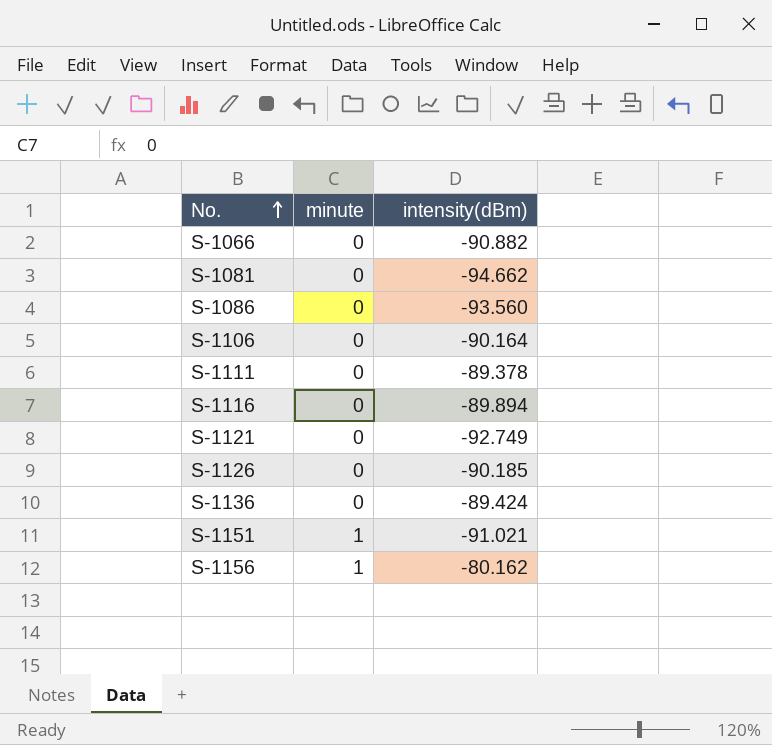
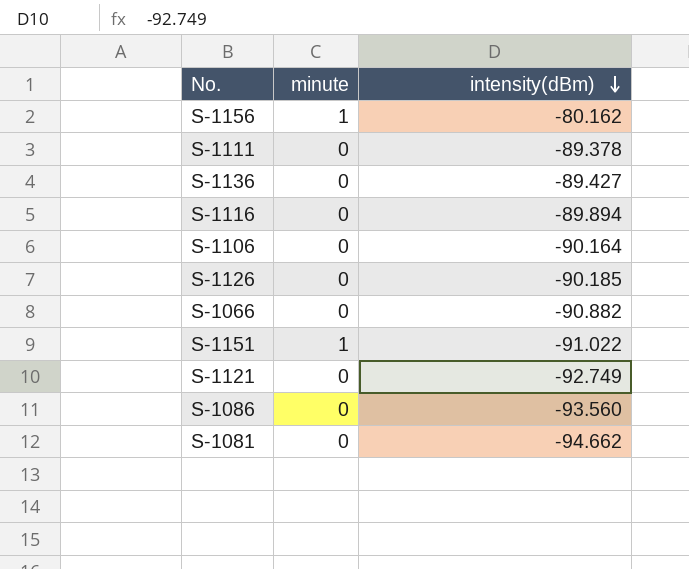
row order: No. ascending -> intensity(dBm) descending
S-1136 | intensity(dBm): -89.424 -> -89.427
S-1151 | intensity(dBm): -91.021 -> -91.022

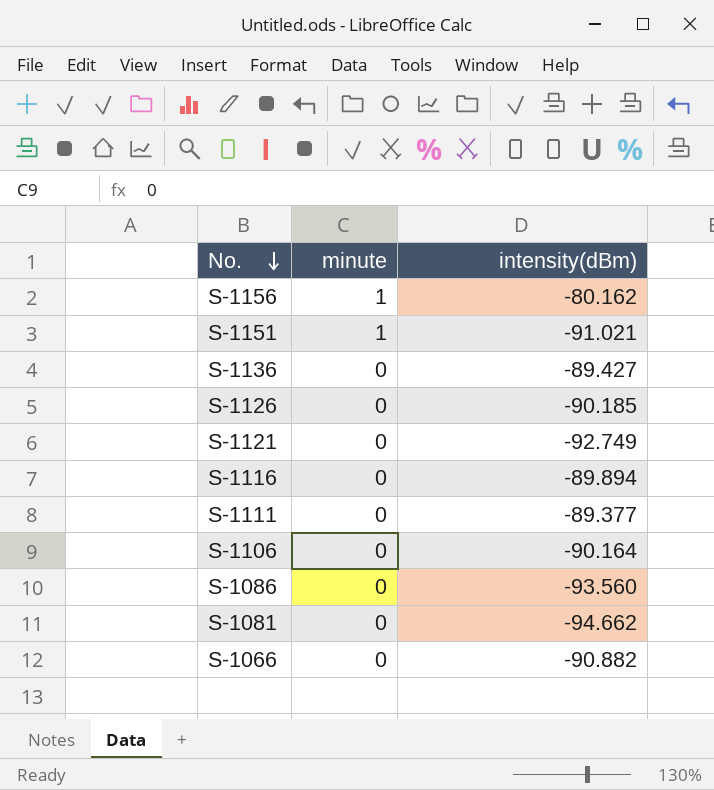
row order: intensity(dBm) descending -> No. descending
S-1151 | intensity(dBm): -91.022 -> -91.021
S-1111 | intensity(dBm): -89.378 -> -89.377

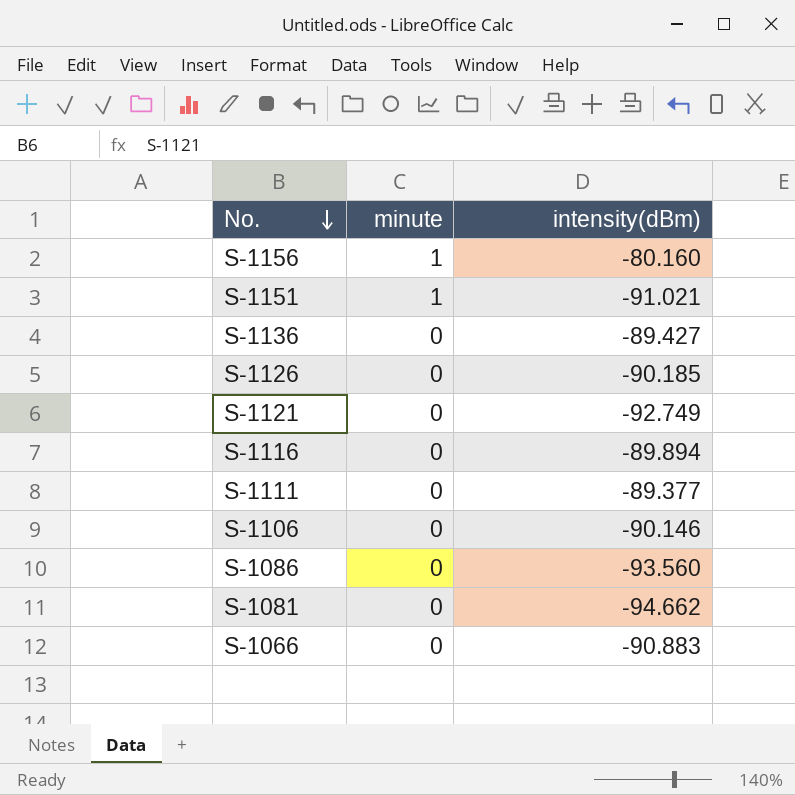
S-1156 | intensity(dBm): -80.162 -> -80.160
S-1106 | intensity(dBm): -90.164 -> -90.146
S-1066 | intensity(dBm): -90.882 -> -90.883

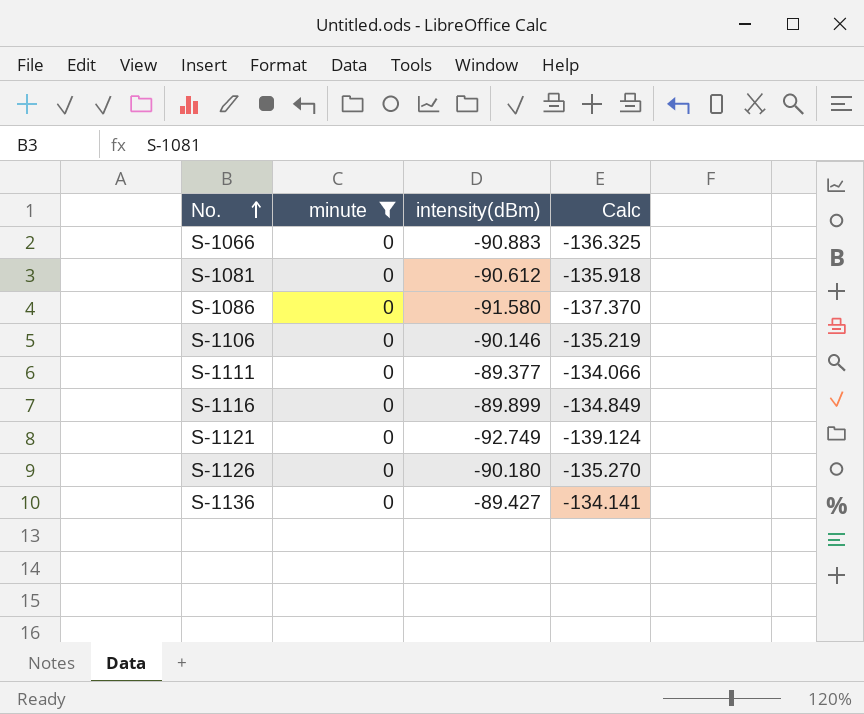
filter: none -> minute = 0
row order: No. descending -> No. ascending
column Calc | formula: none -> [intensity(dBm)] * 1.5
S-1081 | intensity(dBm): -94.662 -> -90.612
S-1086 | intensity(dBm): -93.560 -> -91.580
S-1116 | intensity(dBm): -89.894 -> -89.899
S-1126 | intensity(dBm): -90.185 -> -90.180

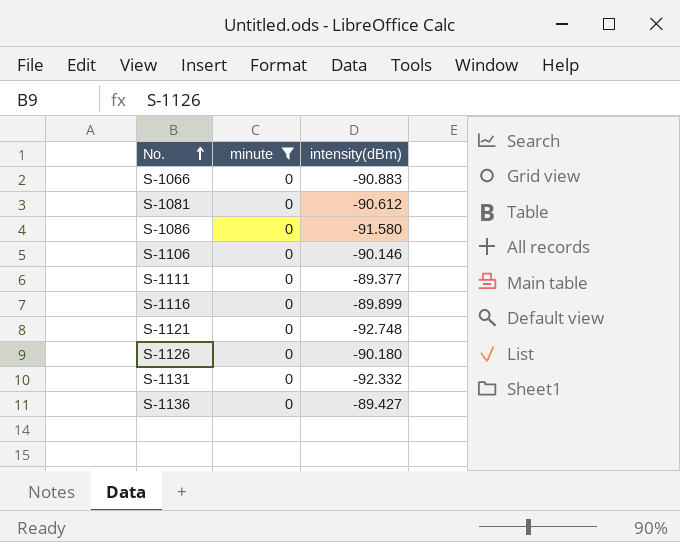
column Calc | formula: [intensity(dBm)] * 1.5 -> none
S-1121 | intensity(dBm): -92.749 -> -92.748
row S-1131: none -> 0 | -92.332

